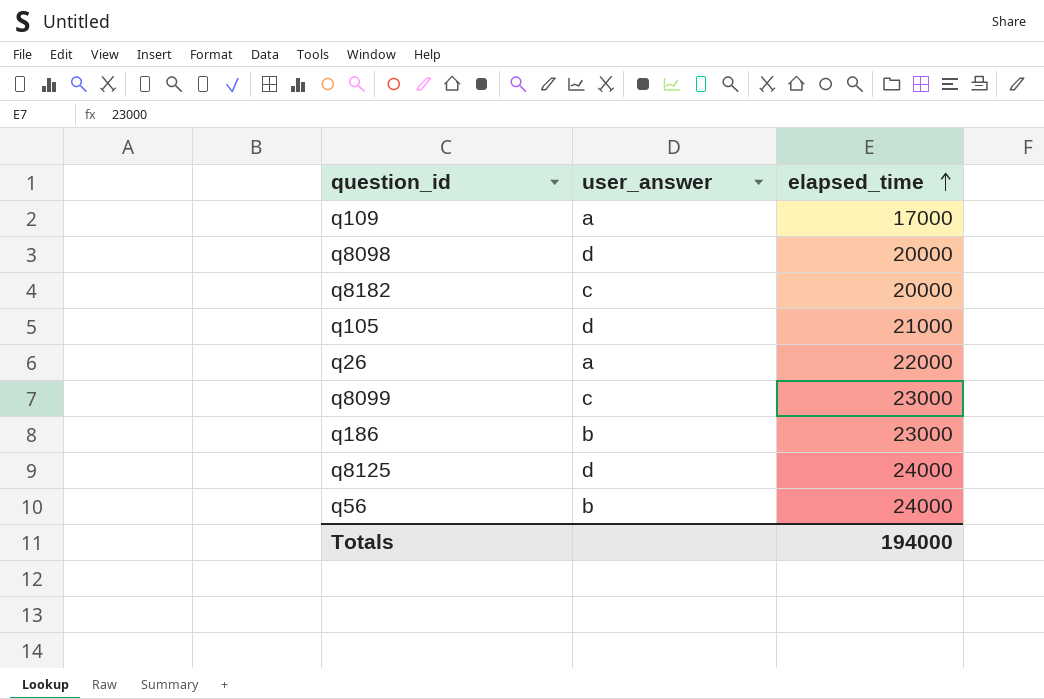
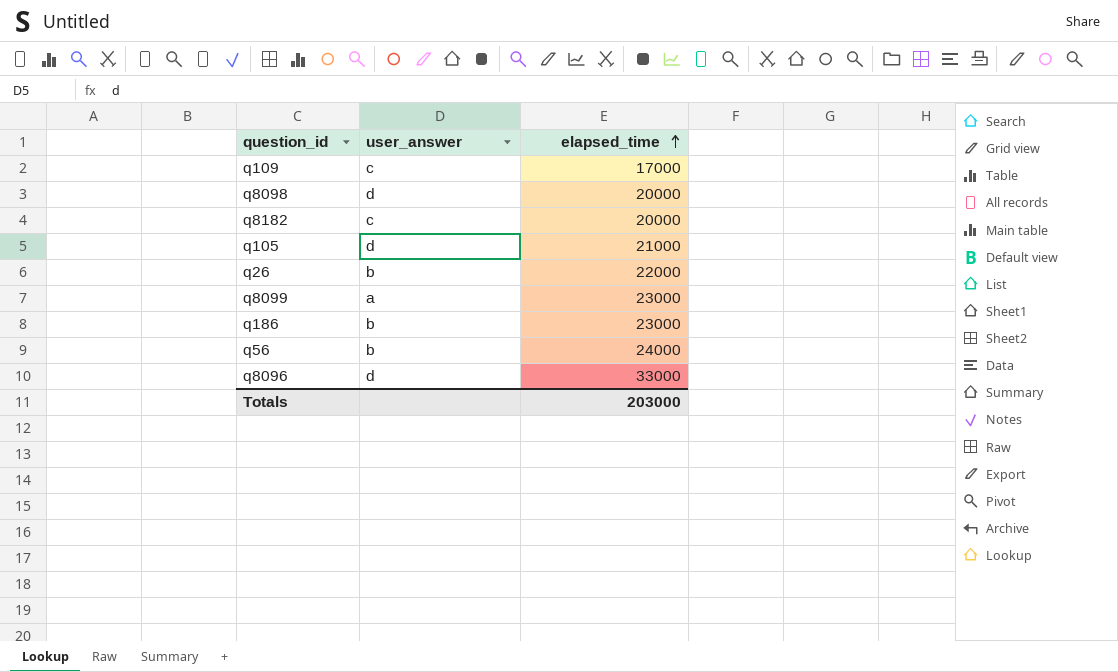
row q8125: d | 24000 -> none
q109 | user_answer: a -> c
q26 | user_answer: a -> b
q8099 | user_answer: c -> a
row q8096: none -> d | 33000
Totals | elapsed_time: 194000 -> 203000

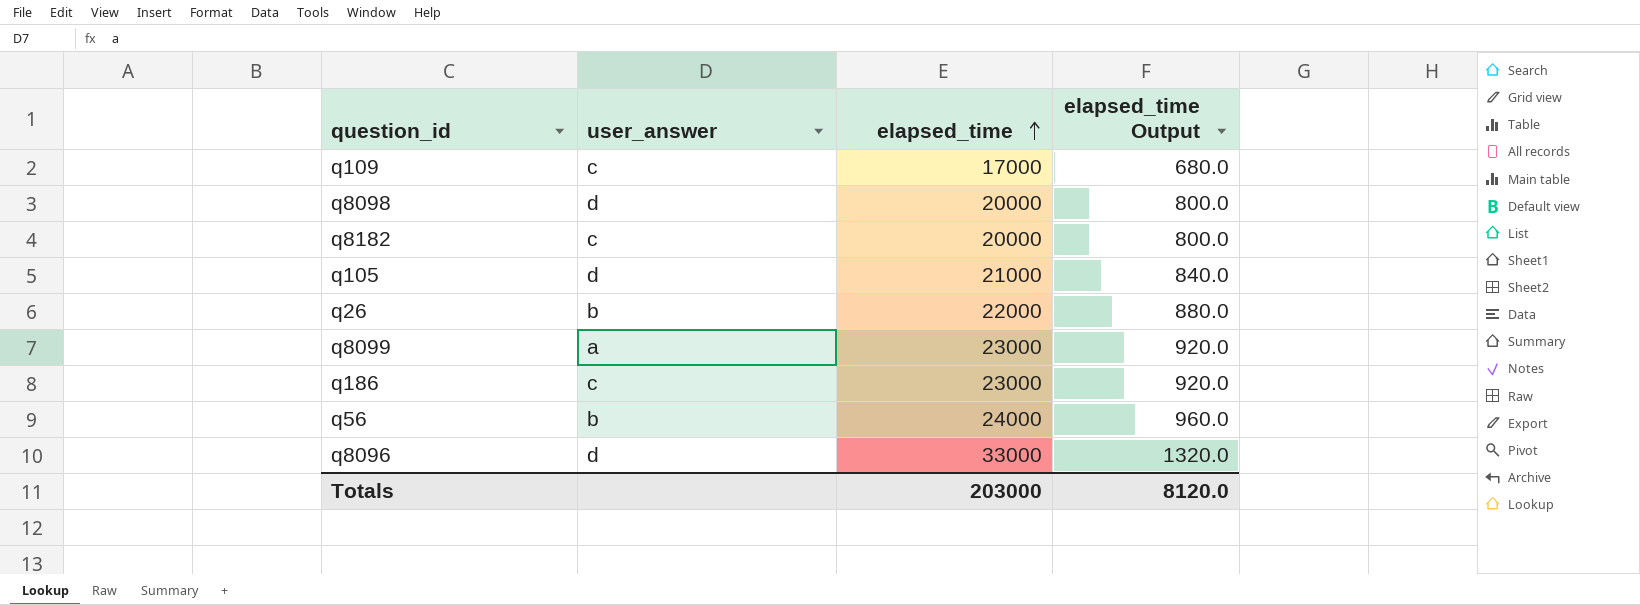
column elapsed_time Output | formula: none -> [elapsed_time] * 0.04
q186 | user_answer: b -> c

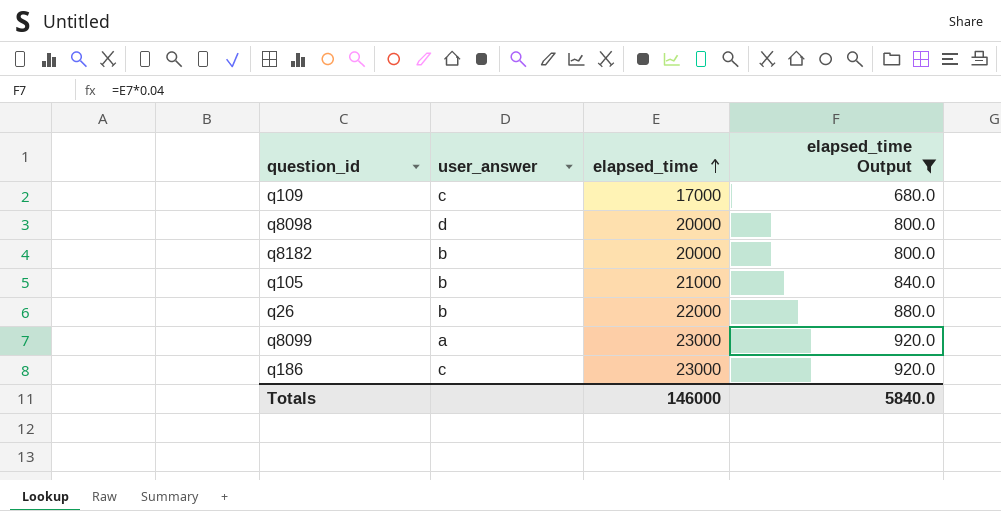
filter: none -> elapsed_time Output <= 920.0
q8182 | user_answer: c -> b
q105 | user_answer: d -> b
Totals | elapsed_time: 203000 -> 146000
Totals | elapsed_time Output: 8120.0 -> 5840.0

